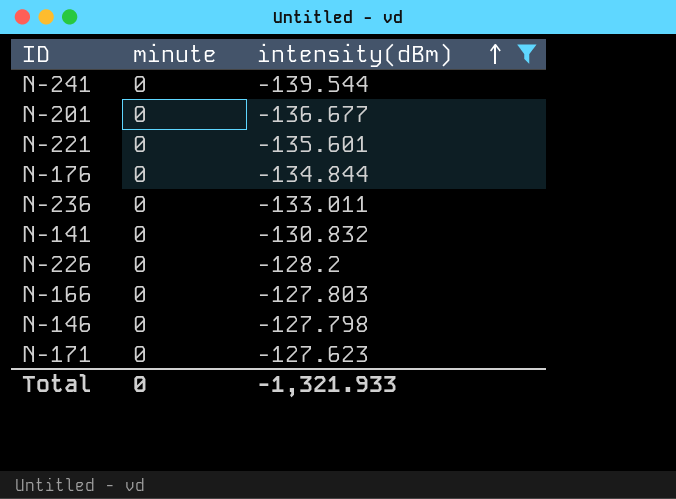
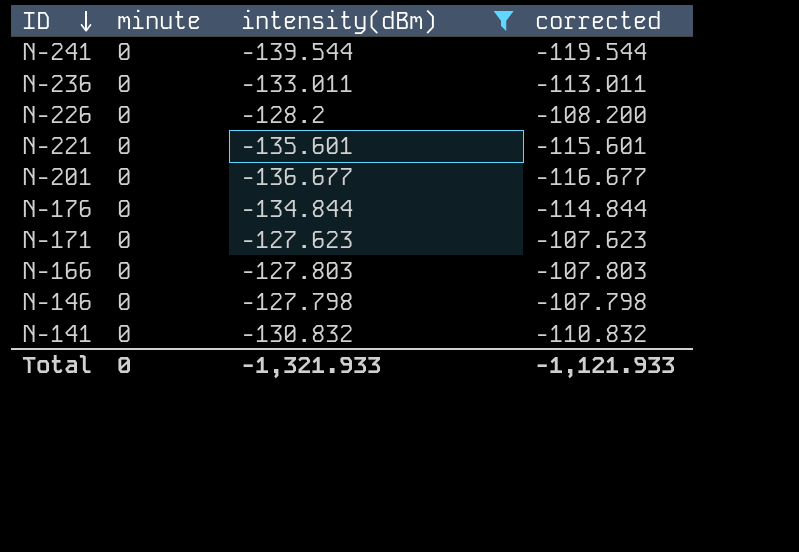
row order: intensity(dBm) ascending -> ID descending
column corrected | formula: none -> [intensity(dBm)] + 20

